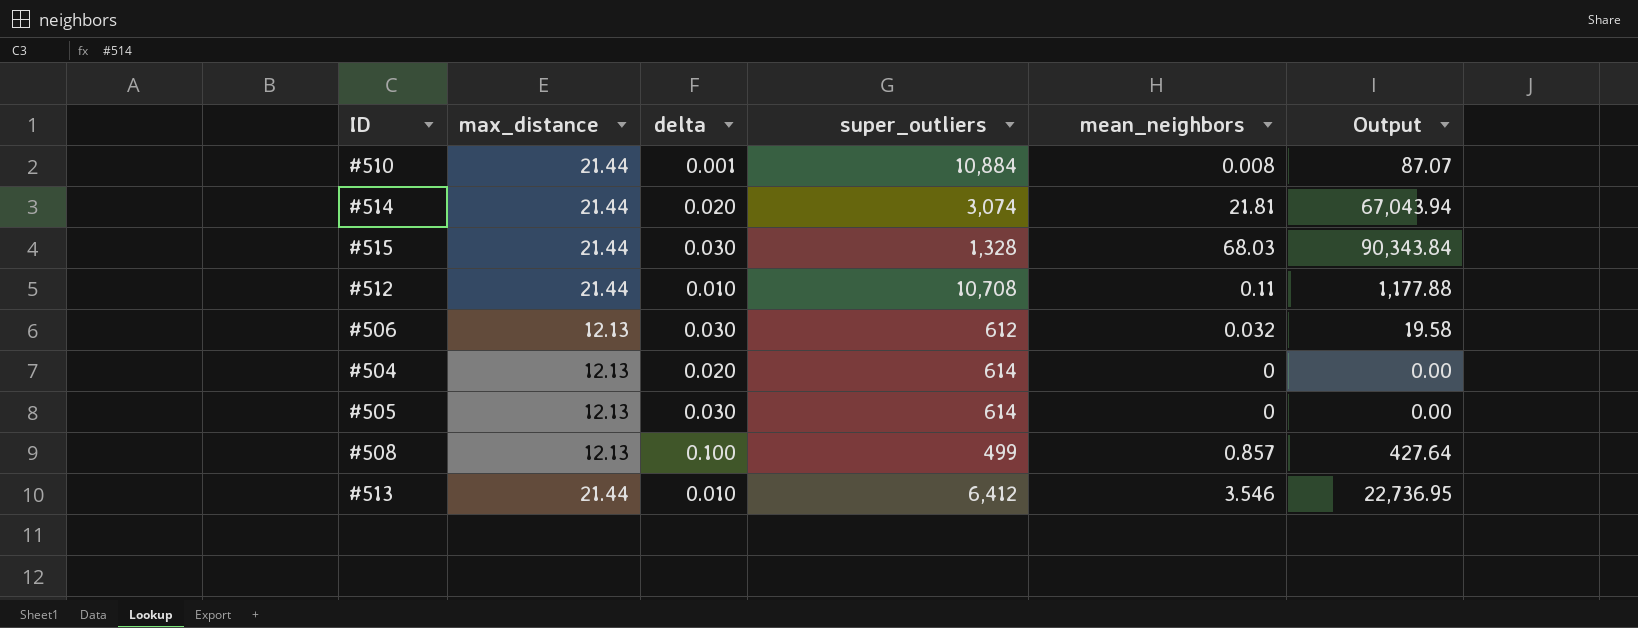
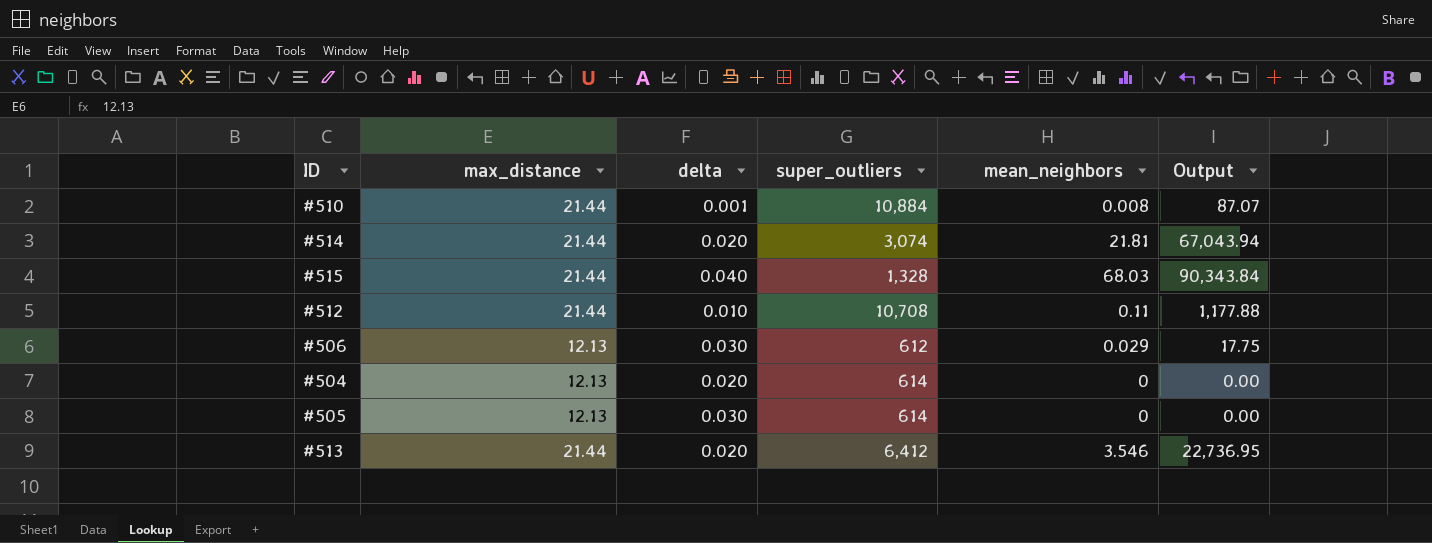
row #508: 12.13 | 0.100 | 499 | 0.857 | 427.64 -> none
#515 | delta: 0.030 -> 0.040
#506 | mean_neighbors: 0.032 -> 0.029
#506 | Output: 19.58 -> 17.75
#513 | delta: 0.010 -> 0.020

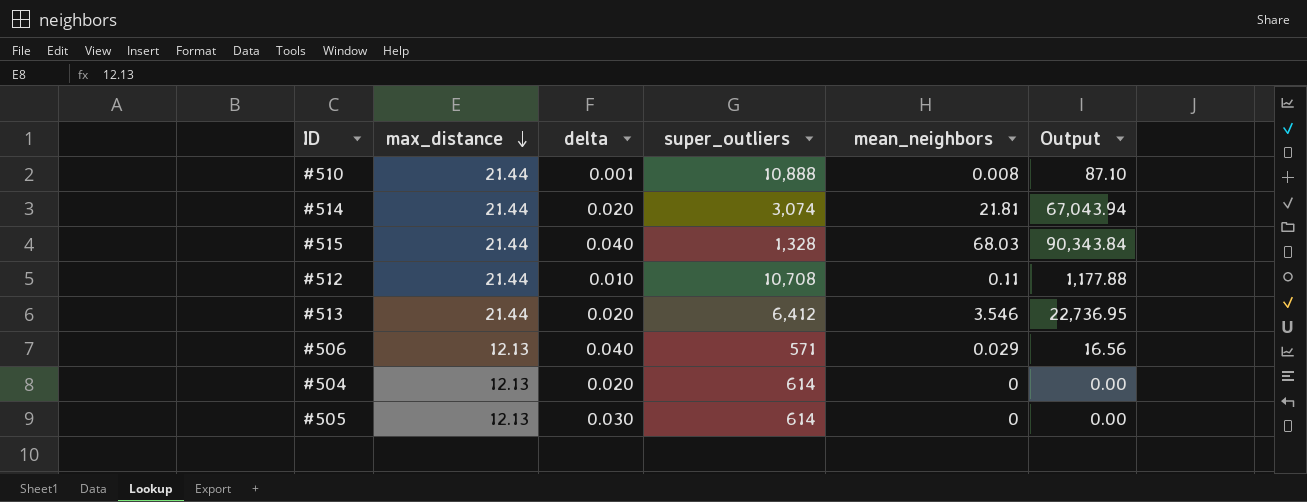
row order: none -> max_distance descending
#510 | super_outliers: 10,884 -> 10,888
#510 | Output: 87.07 -> 87.10
#506 | delta: 0.030 -> 0.040
#506 | super_outliers: 612 -> 571
#506 | Output: 17.75 -> 16.56

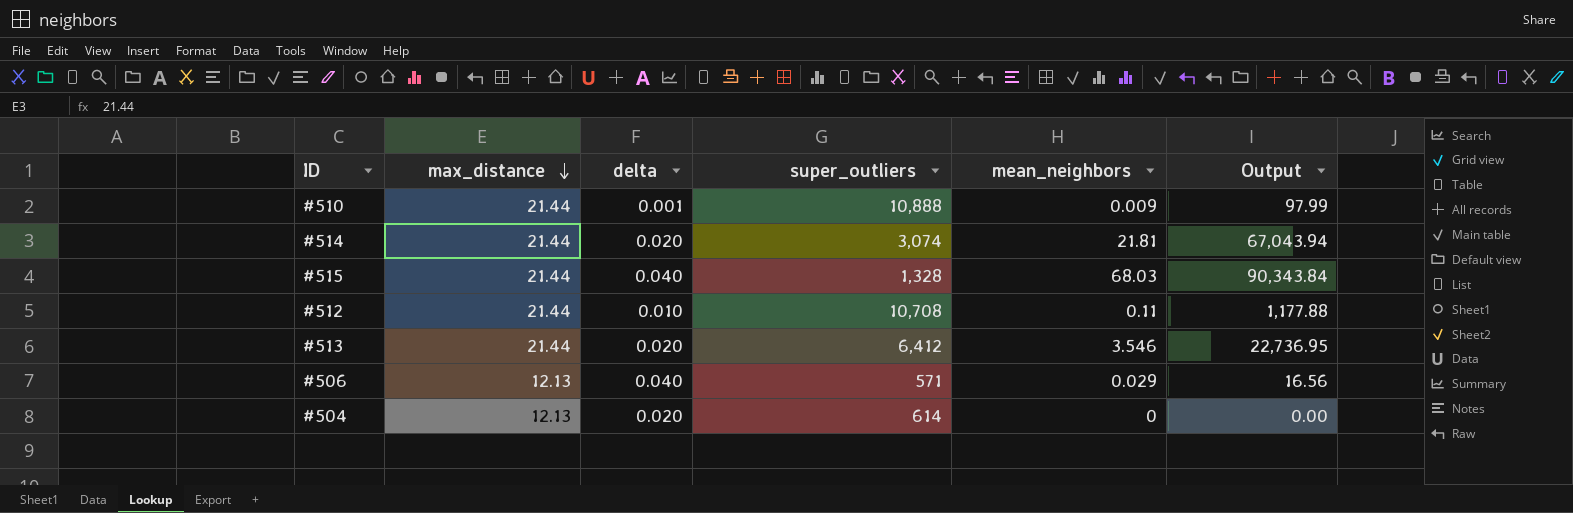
row #505: 12.13 | 0.030 | 614 | 0 | 0.00 -> none
#510 | mean_neighbors: 0.008 -> 0.009
#510 | Output: 87.10 -> 97.99

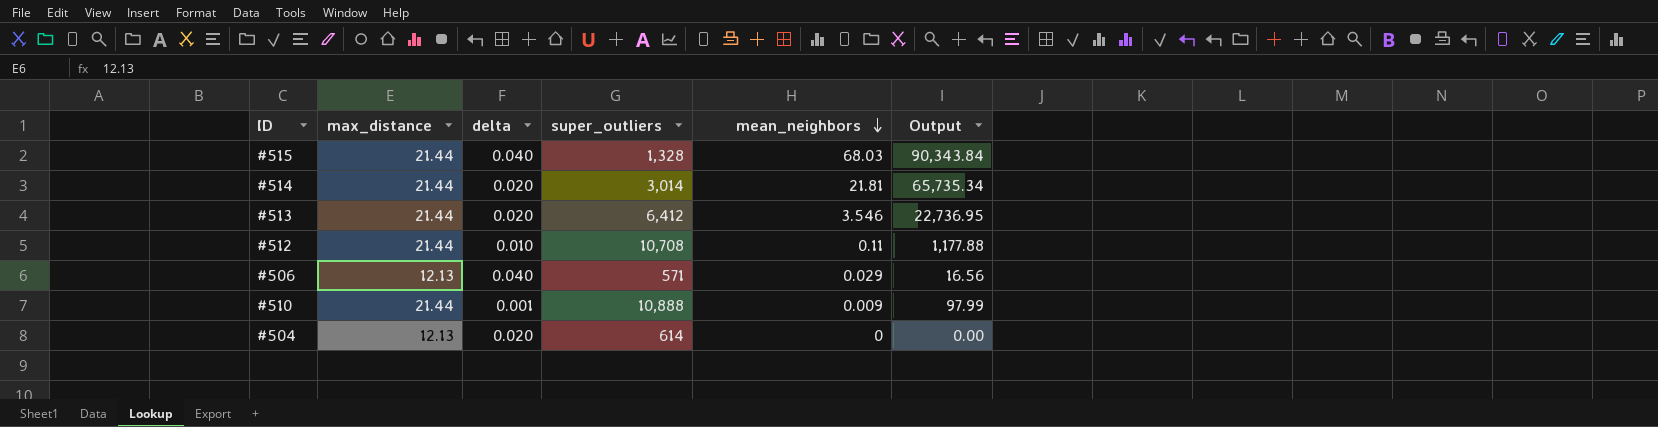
row order: max_distance descending -> mean_neighbors descending
#514 | super_outliers: 3,074 -> 3,014
#514 | Output: 67,043.94 -> 65,735.34

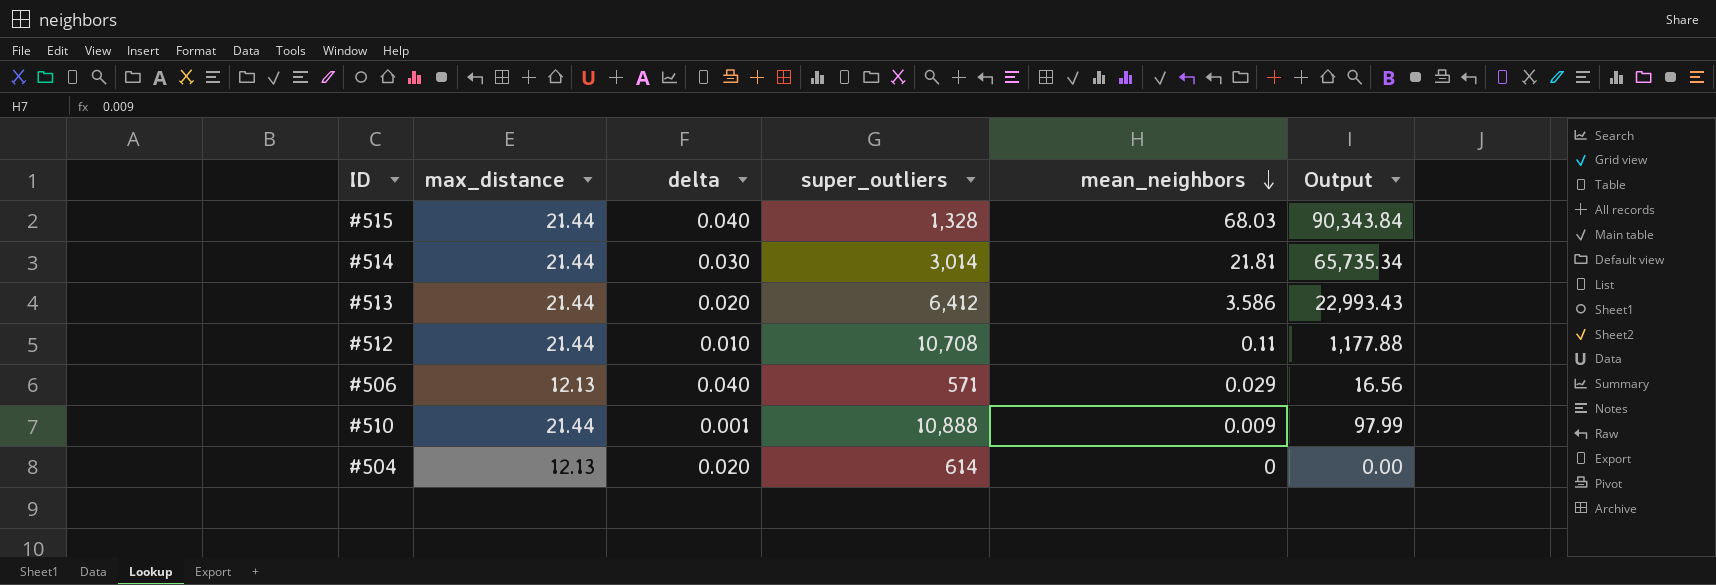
#514 | delta: 0.020 -> 0.030
#513 | mean_neighbors: 3.546 -> 3.586
#513 | Output: 22,736.95 -> 22,993.43

